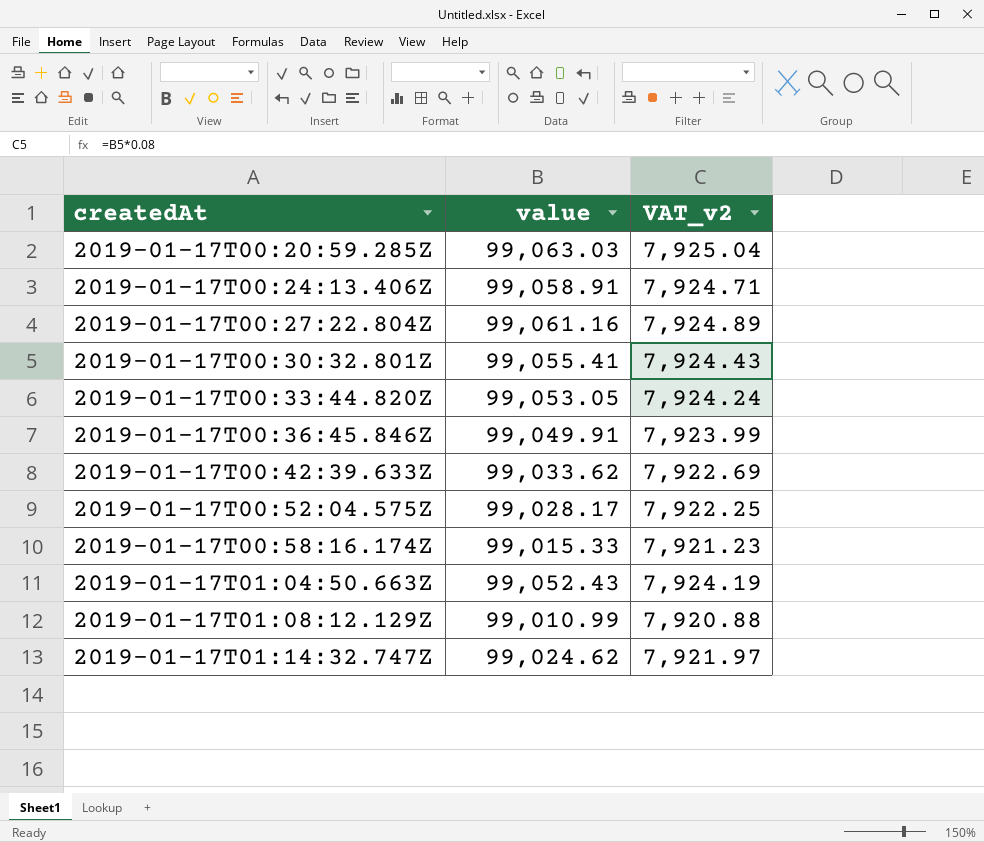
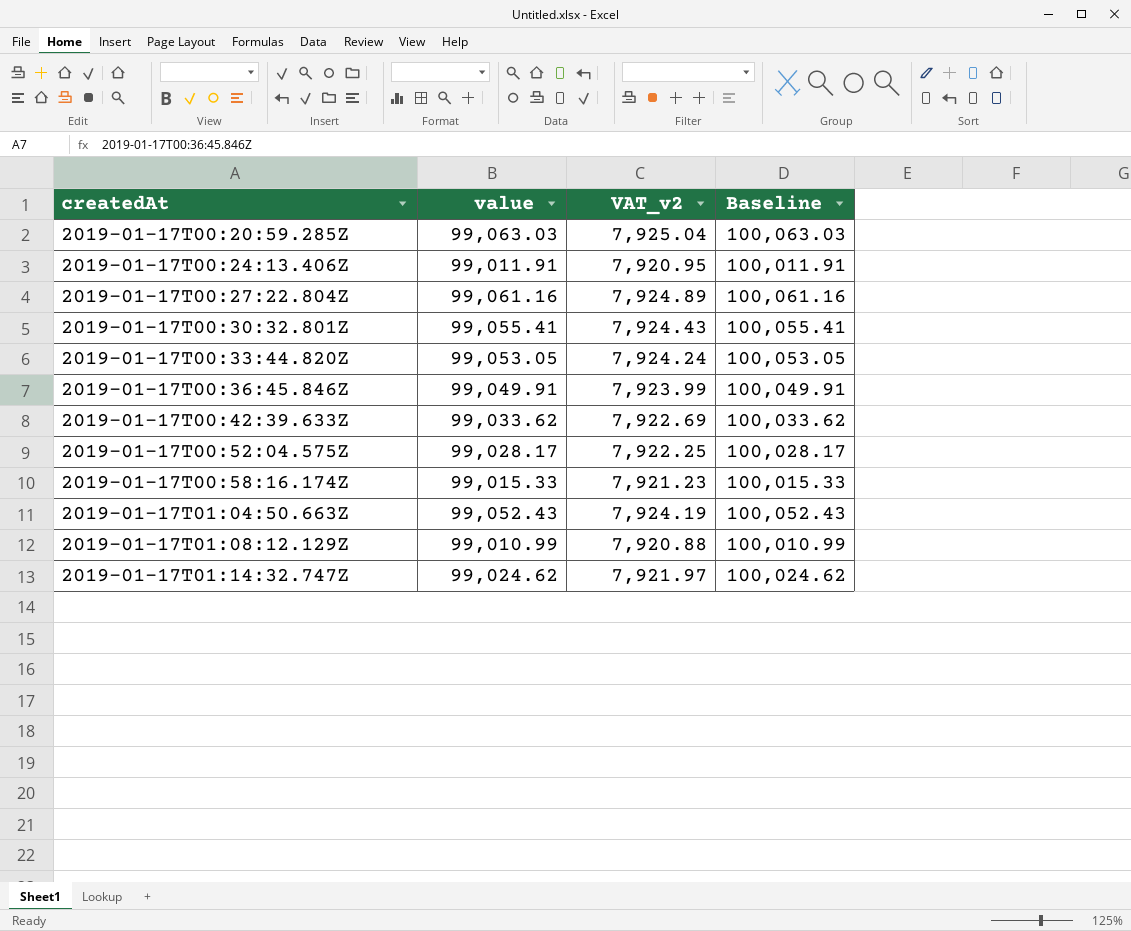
column Baseline | formula: none -> [value] + 1000
2019-01-17T00:24:13.406Z | value: 99,058.91 -> 99,011.91
2019-01-17T00:24:13.406Z | VAT_v2: 7,924.71 -> 7,920.95

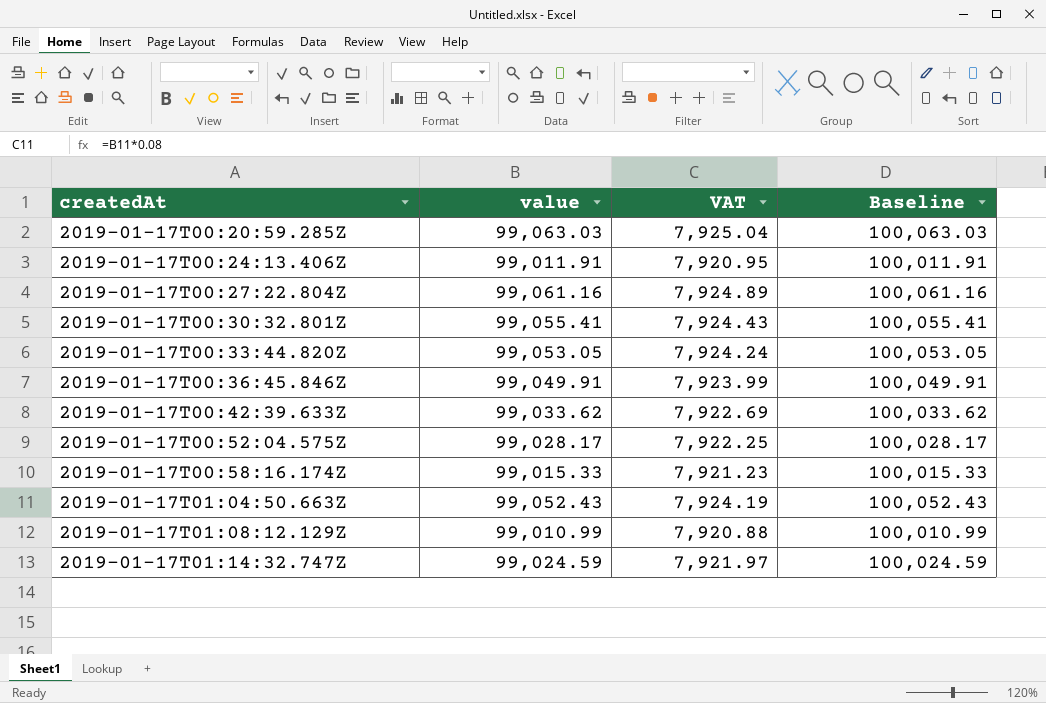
column name: VAT_v2 -> VAT
2019-01-17T01:14:32.747Z | value: 99,024.62 -> 99,024.59
2019-01-17T01:14:32.747Z | Baseline: 100,024.62 -> 100,024.59

